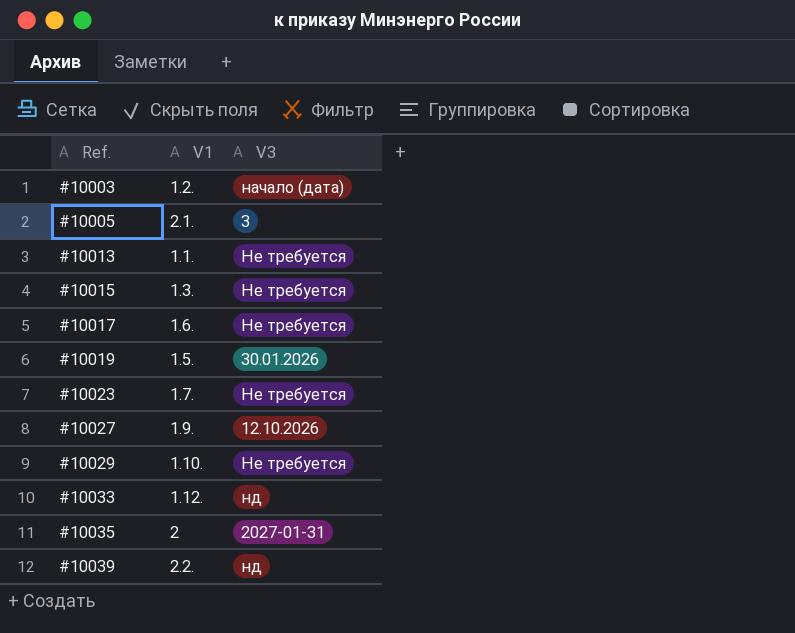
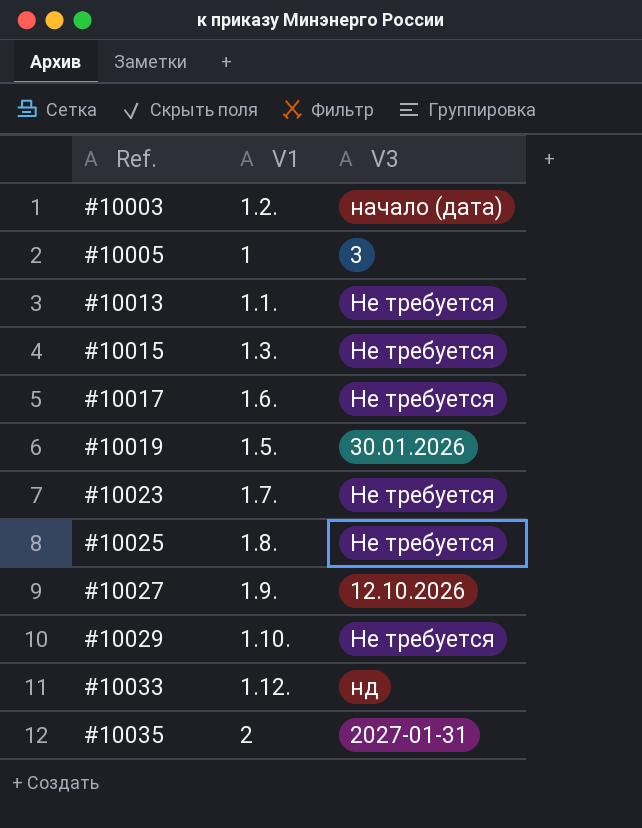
row #10039: 2.2. | нд -> none
#10005 | V1: 2.1. -> 1
row #10025: none -> 1.8. | Не требуется

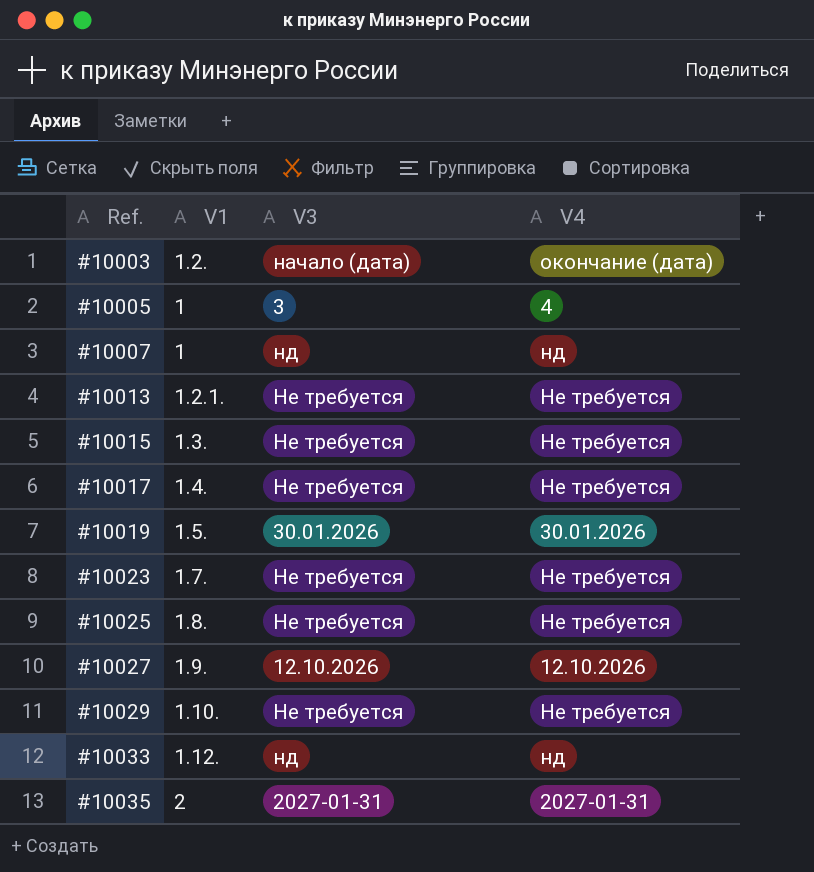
column V4 | position: none -> 4
row #10007: none -> 1 | нд | нд
#10013 | V1: 1.1. -> 1.2.1.
#10017 | V1: 1.6. -> 1.4.

